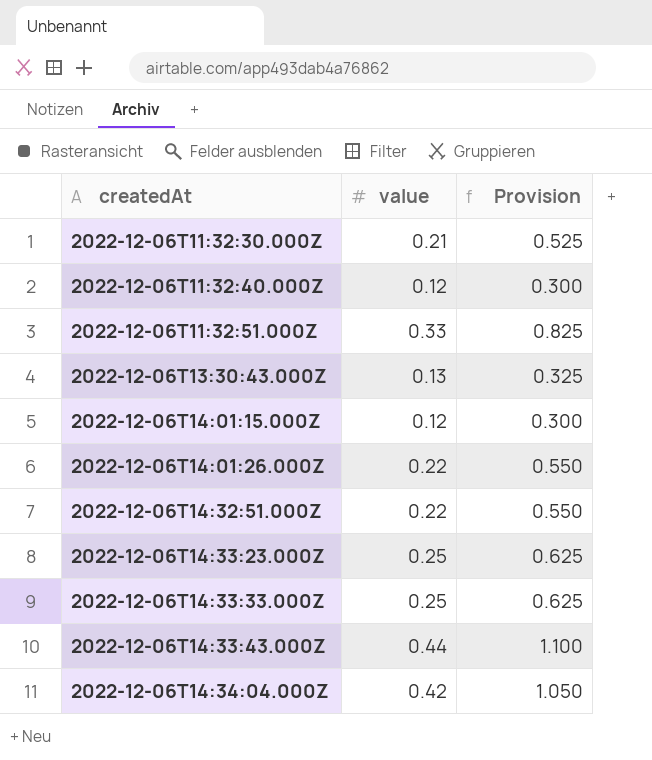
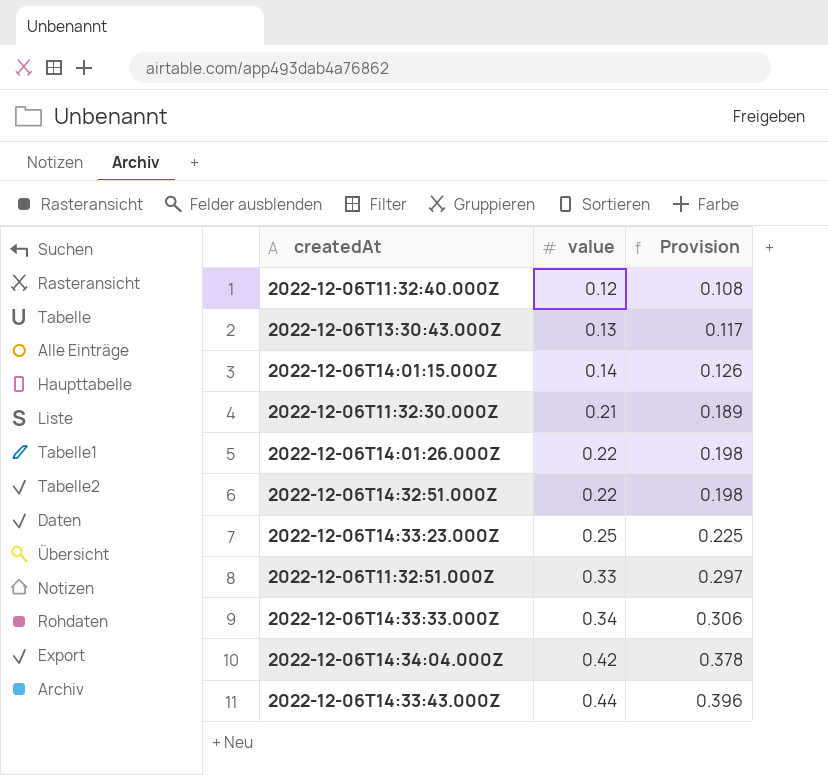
row order: createdAt ascending -> value ascending
column Provision | formula: [value] * 2.5 -> [value] * 0.9
2022-12-06T14:01:15.000Z | value: 0.12 -> 0.14
2022-12-06T14:33:33.000Z | value: 0.25 -> 0.34

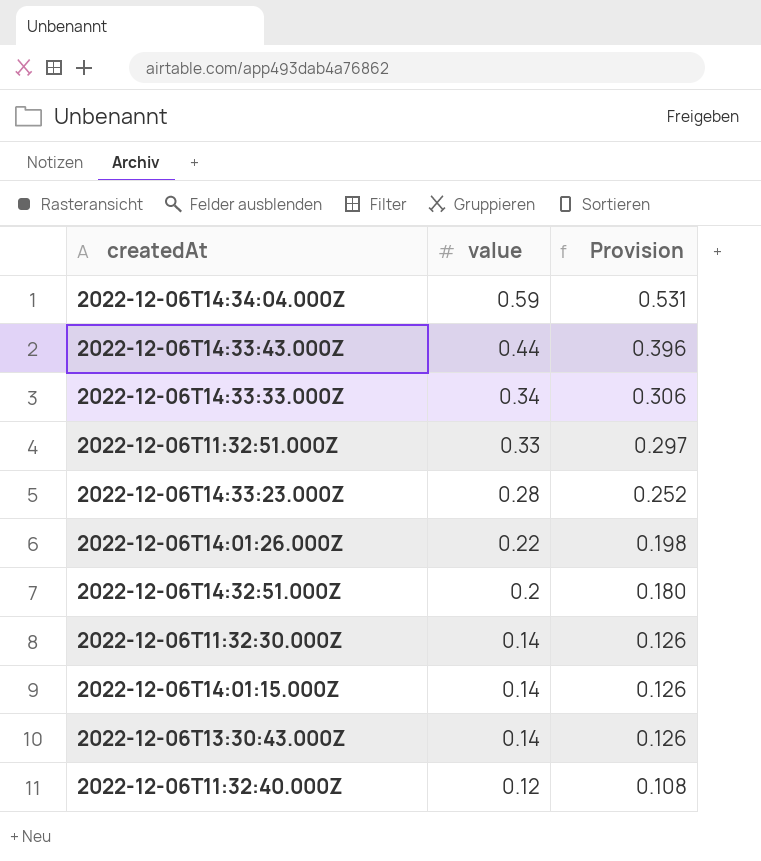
row order: value ascending -> value descending
2022-12-06T14:34:04.000Z | value: 0.42 -> 0.59
2022-12-06T14:34:04.000Z | Provision: 0.378 -> 0.531
2022-12-06T14:33:23.000Z | value: 0.25 -> 0.28
2022-12-06T14:33:23.000Z | Provision: 0.225 -> 0.252
2022-12-06T14:32:51.000Z | value: 0.22 -> 0.2
2022-12-06T14:32:51.000Z | Provision: 0.198 -> 0.180
2022-12-06T11:32:30.000Z | value: 0.21 -> 0.14
2022-12-06T11:32:30.000Z | Provision: 0.189 -> 0.126
2022-12-06T13:30:43.000Z | value: 0.13 -> 0.14
2022-12-06T13:30:43.000Z | Provision: 0.117 -> 0.126

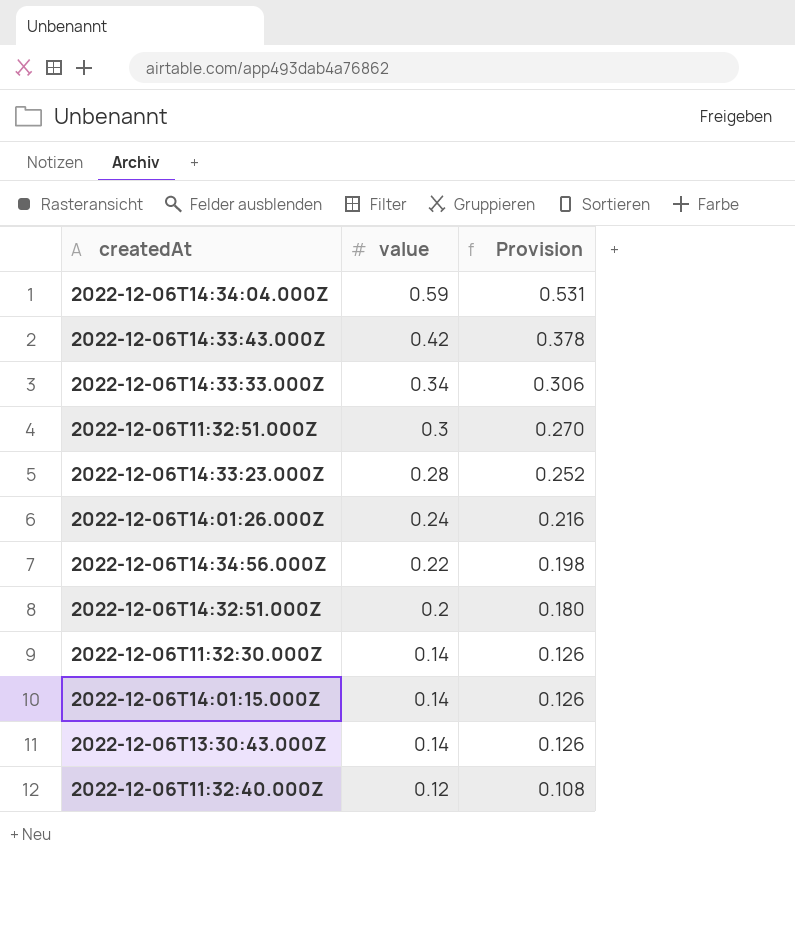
2022-12-06T14:33:43.000Z | value: 0.44 -> 0.42
2022-12-06T14:33:43.000Z | Provision: 0.396 -> 0.378
2022-12-06T11:32:51.000Z | value: 0.33 -> 0.3
2022-12-06T11:32:51.000Z | Provision: 0.297 -> 0.270
2022-12-06T14:01:26.000Z | value: 0.22 -> 0.24
2022-12-06T14:01:26.000Z | Provision: 0.198 -> 0.216
row 2022-12-06T14:34:56.000Z: none -> 0.22 | 0.198

